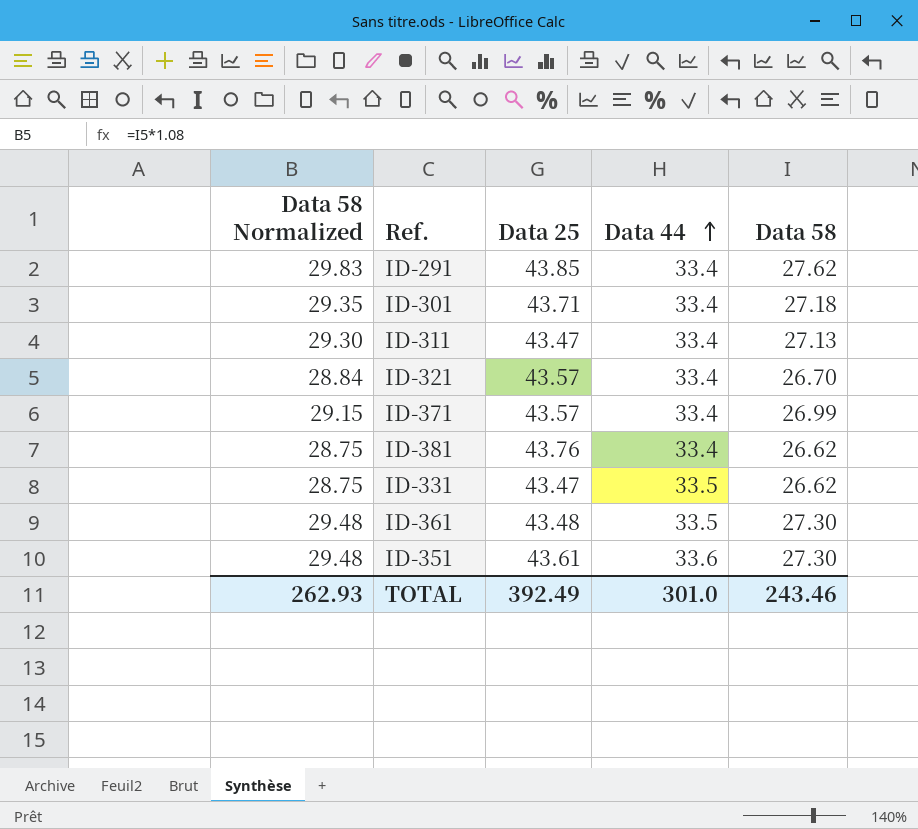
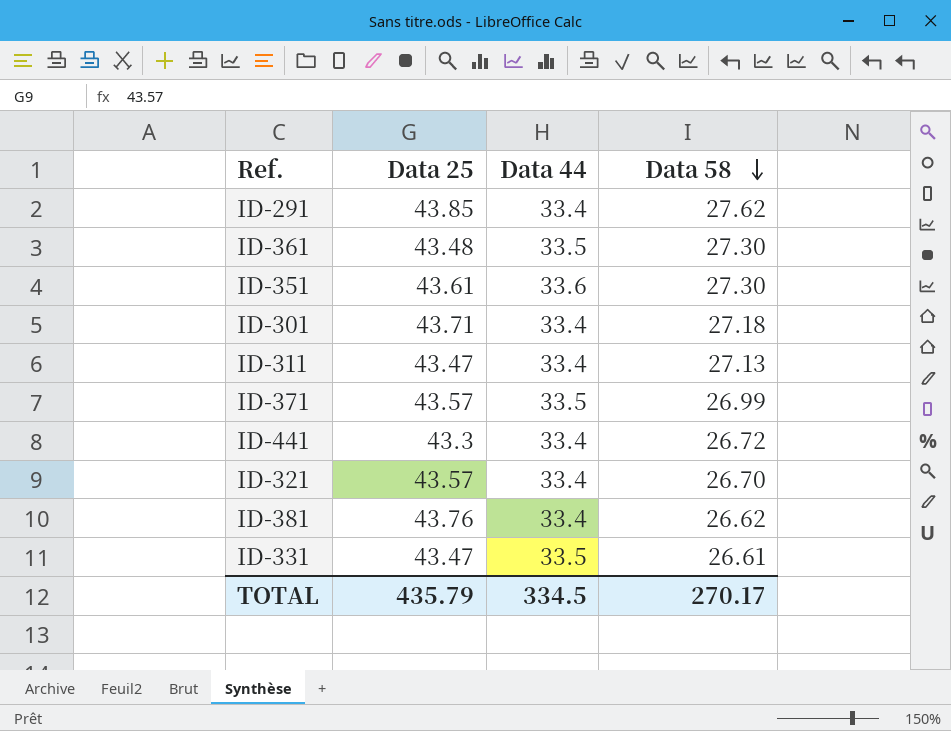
row order: Data 44 ascending -> Data 58 descending
column Data 58 Normalized | formula: [Data 58] * 1.08 -> none
ID-371 | Data 44: 33.4 -> 33.5
row ID-441: none -> 43.3 | 33.4 | 26.72
ID-331 | Data 58: 26.62 -> 26.61
TOTAL | Data 25: 392.49 -> 435.79
TOTAL | Data 44: 301.0 -> 334.5
TOTAL | Data 58: 243.46 -> 270.17

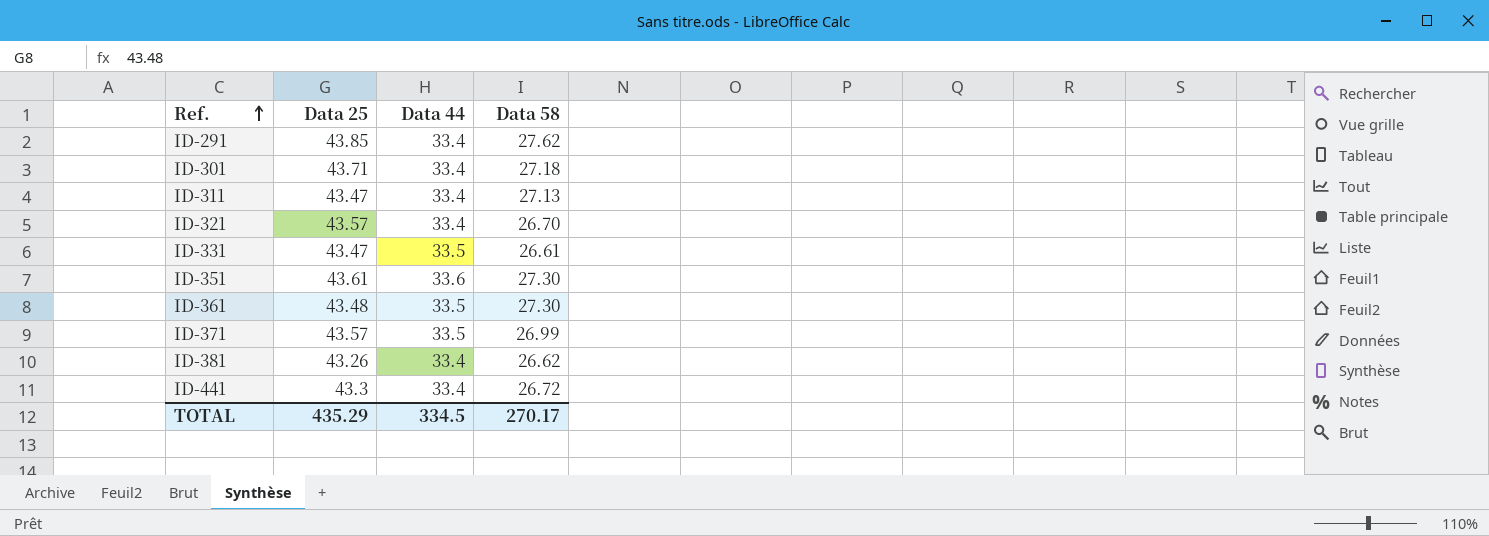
row order: Data 58 descending -> Ref. ascending
ID-381 | Data 25: 43.76 -> 43.26
TOTAL | Data 25: 435.79 -> 435.29

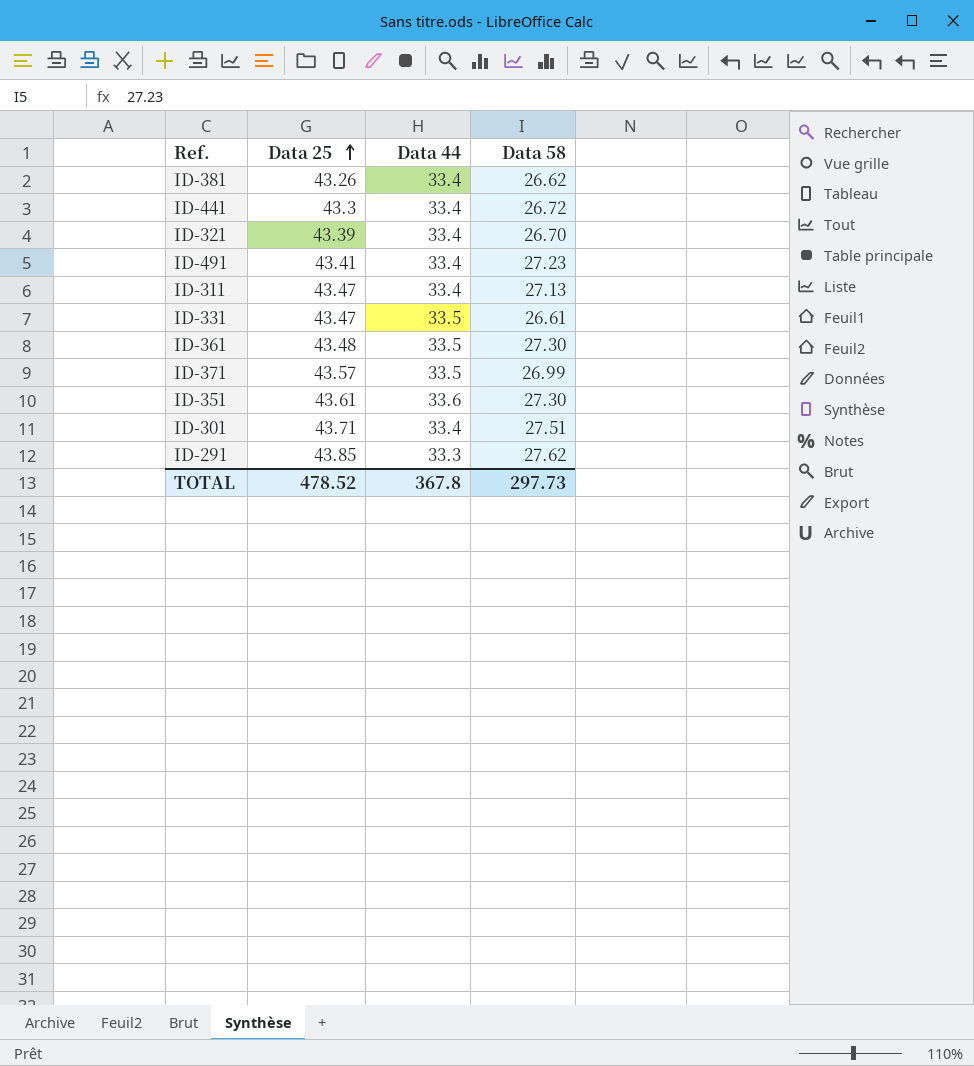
row order: Ref. ascending -> Data 25 ascending
ID-321 | Data 25: 43.57 -> 43.39
row ID-491: none -> 43.41 | 33.4 | 27.23
ID-301 | Data 58: 27.18 -> 27.51
ID-291 | Data 44: 33.4 -> 33.3
TOTAL | Data 25: 435.29 -> 478.52
TOTAL | Data 44: 334.5 -> 367.8
TOTAL | Data 58: 270.17 -> 297.73

